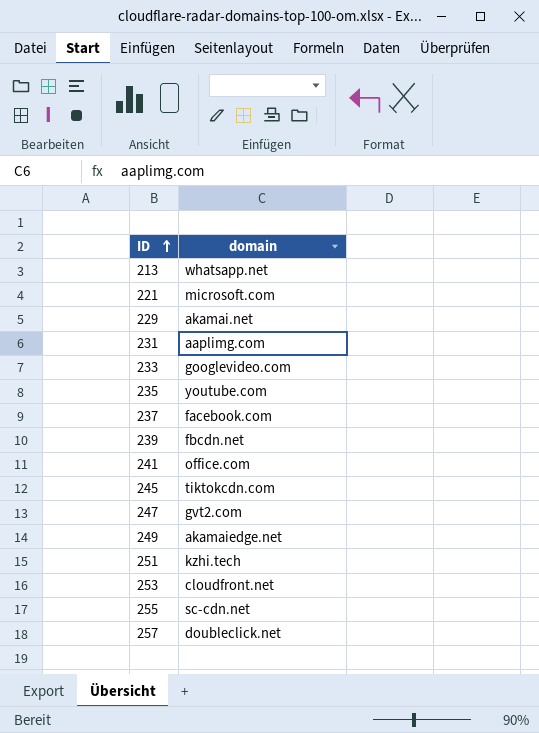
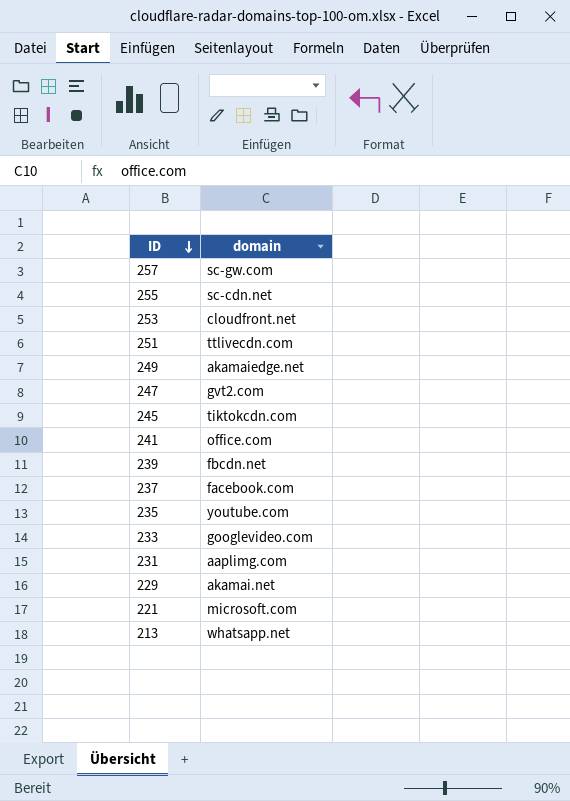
row order: ID ascending -> ID descending
257 | domain: doubleclick.net -> sc-gw.com
251 | domain: kzhi.tech -> ttlivecdn.com

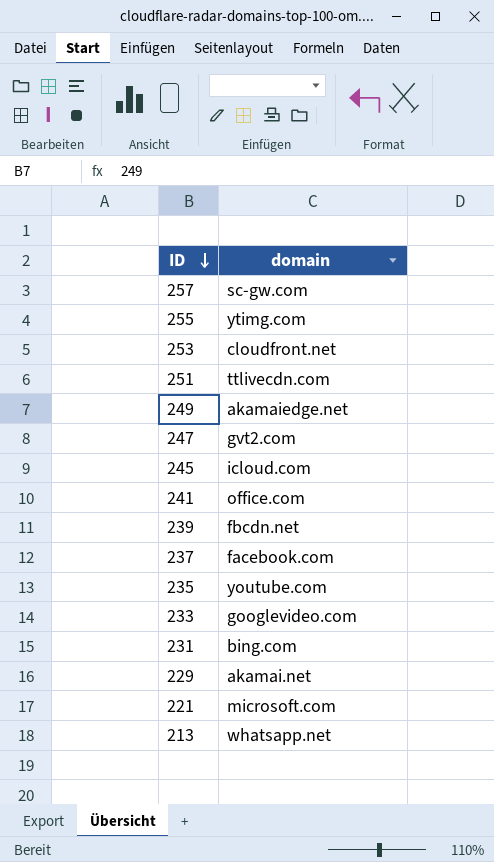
255 | domain: sc-cdn.net -> ytimg.com
245 | domain: tiktokcdn.com -> icloud.com
231 | domain: aaplimg.com -> bing.com

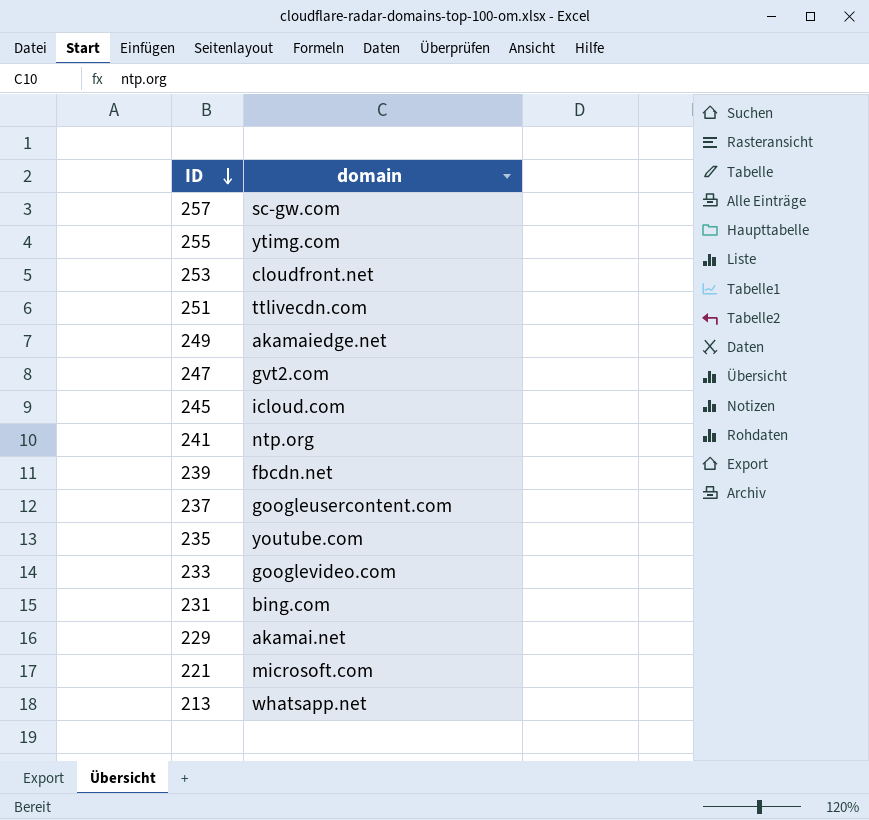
241 | domain: office.com -> ntp.org
237 | domain: facebook.com -> googleusercontent.com

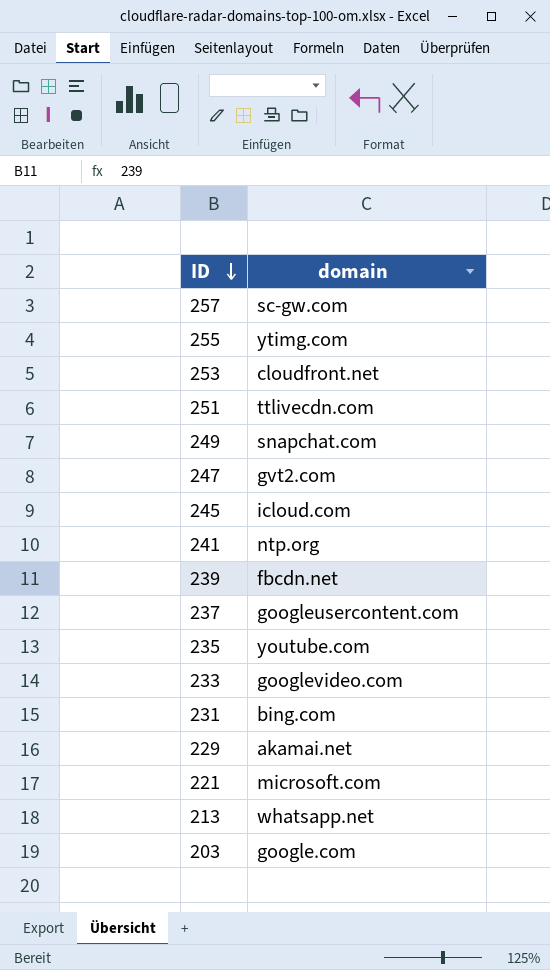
249 | domain: akamaiedge.net -> snapchat.com
row 203: none -> google.com

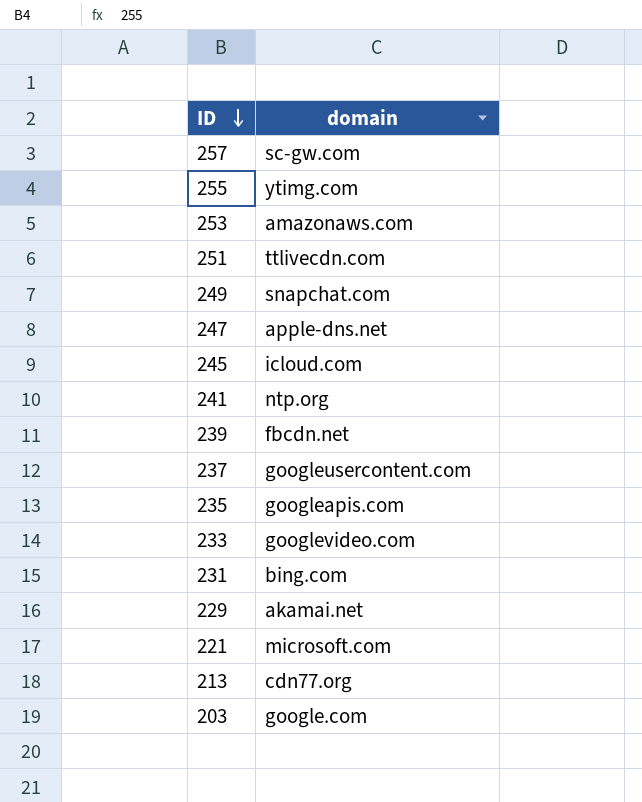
253 | domain: cloudfront.net -> amazonaws.com
247 | domain: gvt2.com -> apple-dns.net
235 | domain: youtube.com -> googleapis.com
213 | domain: whatsapp.net -> cdn77.org

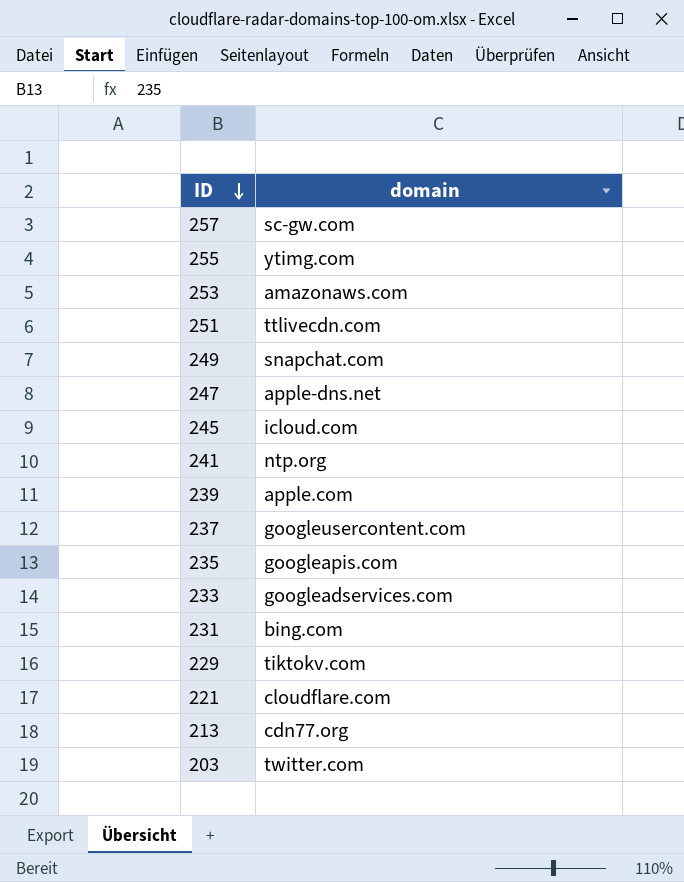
239 | domain: fbcdn.net -> apple.com
233 | domain: googlevideo.com -> googleadservices.com
229 | domain: akamai.net -> tiktokv.com
221 | domain: microsoft.com -> cloudflare.com
203 | domain: google.com -> twitter.com

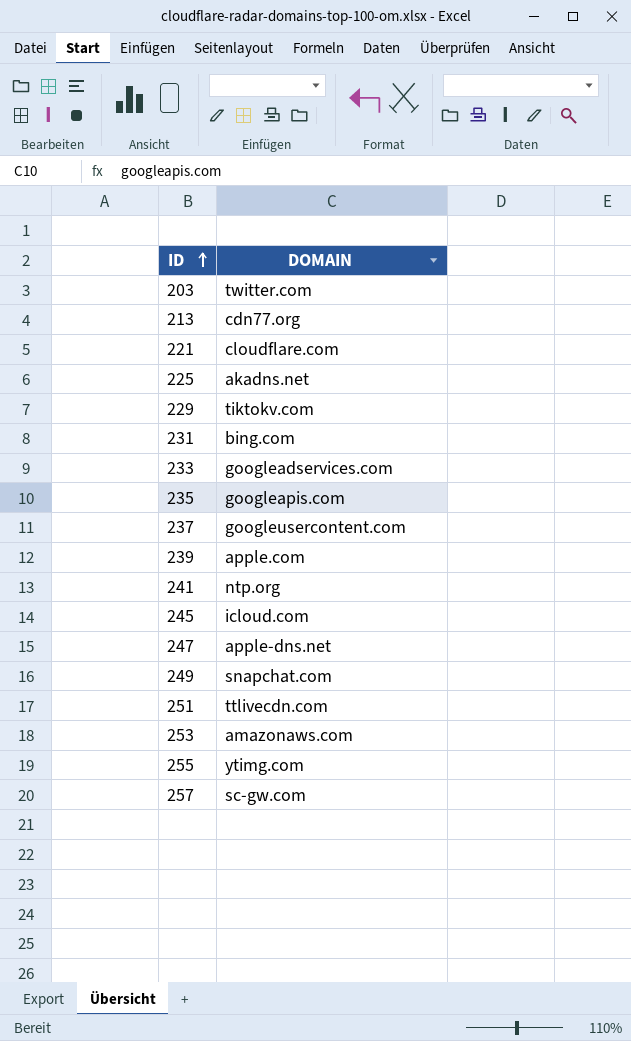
row order: ID descending -> ID ascending
column name: domain -> DOMAIN
row 225: none -> akadns.net

